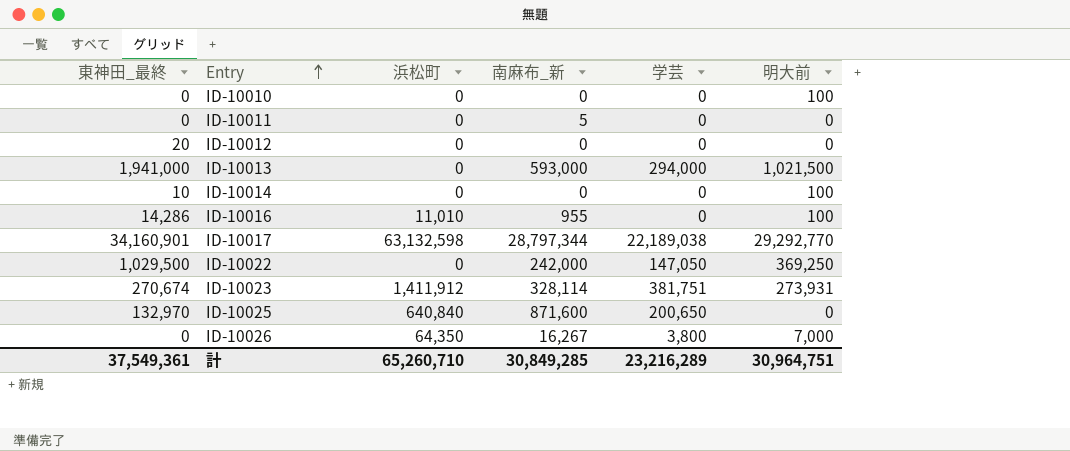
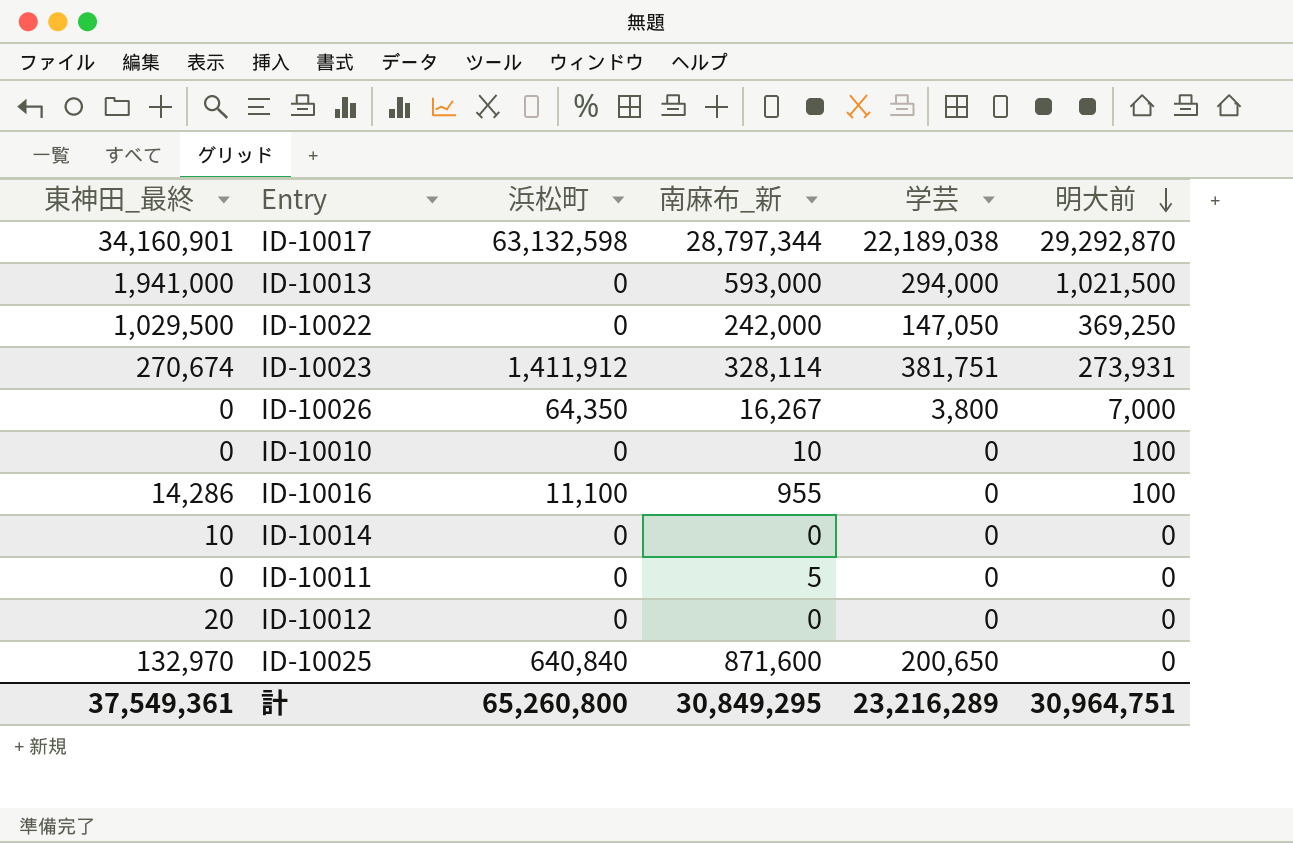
row order: Entry ascending -> 明大前 descending
ID-10017 | 明大前: 29,292,770 -> 29,292,870
ID-10010 | 南麻布_新: 0 -> 10
ID-10016 | 浜松町: 11,010 -> 11,100
ID-10014 | 明大前: 100 -> 0
計 | 浜松町: 65,260,710 -> 65,260,800
計 | 南麻布_新: 30,849,285 -> 30,849,295

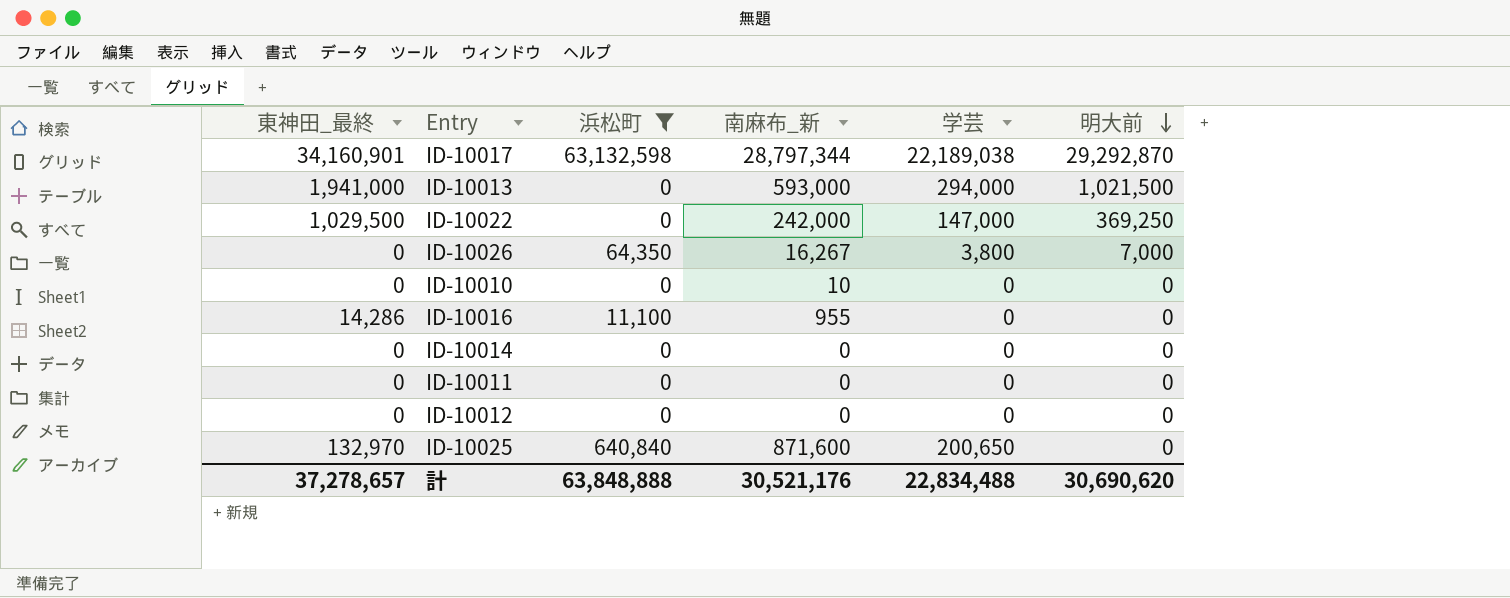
filter: none -> 浜松町 != 1,411,912
ID-10022 | 学芸: 147,050 -> 147,000
ID-10010 | 明大前: 100 -> 0
ID-10016 | 明大前: 100 -> 0
ID-10014 | 東神田_最終: 10 -> 0
ID-10011 | 南麻布_新: 5 -> 0
ID-10012 | 東神田_最終: 20 -> 0
計 | 東神田_最終: 37,549,361 -> 37,278,657
計 | 浜松町: 65,260,800 -> 63,848,888
計 | 南麻布_新: 30,849,295 -> 30,521,176
計 | 学芸: 23,216,289 -> 22,834,488
計 | 明大前: 30,964,751 -> 30,690,620

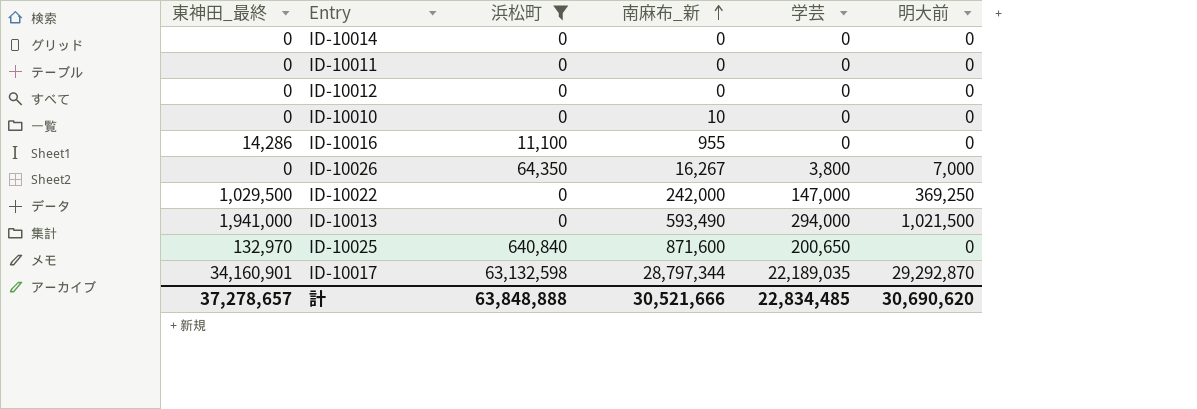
row order: 明大前 descending -> 南麻布_新 ascending
ID-10013 | 南麻布_新: 593,000 -> 593,490
ID-10017 | 学芸: 22,189,038 -> 22,189,035
計 | 南麻布_新: 30,521,176 -> 30,521,666
計 | 学芸: 22,834,488 -> 22,834,485

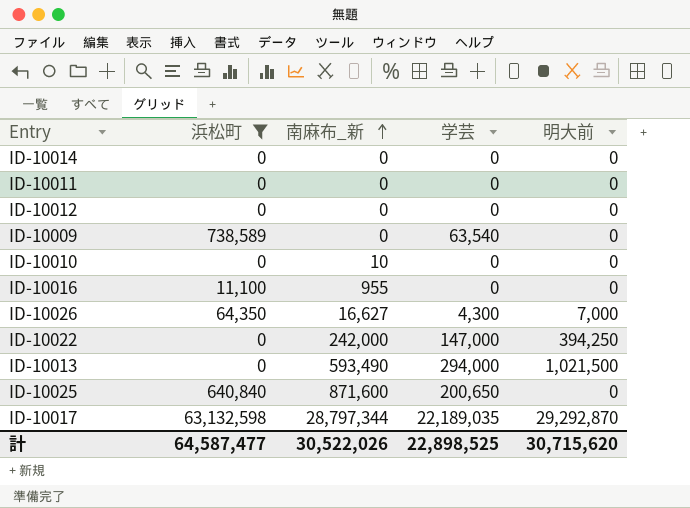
column 東神田_最終 | position: 1 -> none
row ID-10009: none -> 738,589 | 0 | 63,540 | 0
ID-10026 | 南麻布_新: 16,267 -> 16,627
ID-10026 | 学芸: 3,800 -> 4,300
ID-10022 | 明大前: 369,250 -> 394,250
計 | 浜松町: 63,848,888 -> 64,587,477
計 | 南麻布_新: 30,521,666 -> 30,522,026
計 | 学芸: 22,834,485 -> 22,898,525
計 | 明大前: 30,690,620 -> 30,715,620

